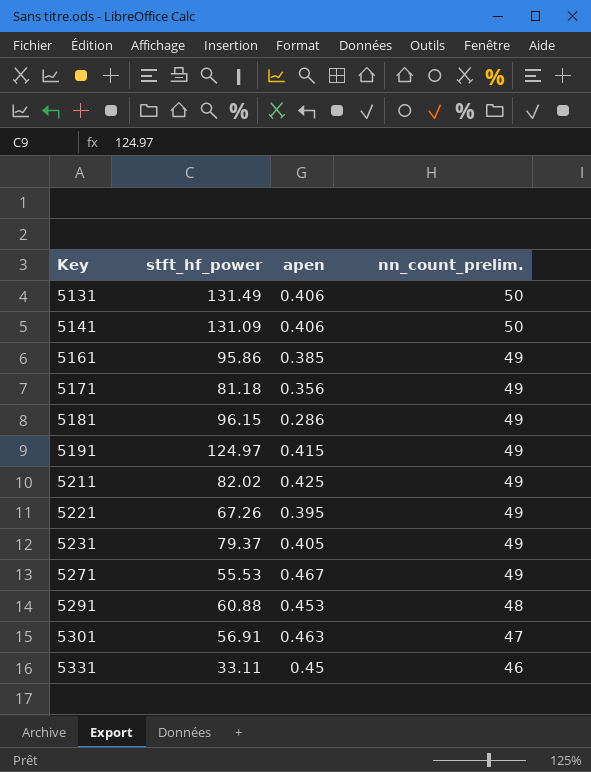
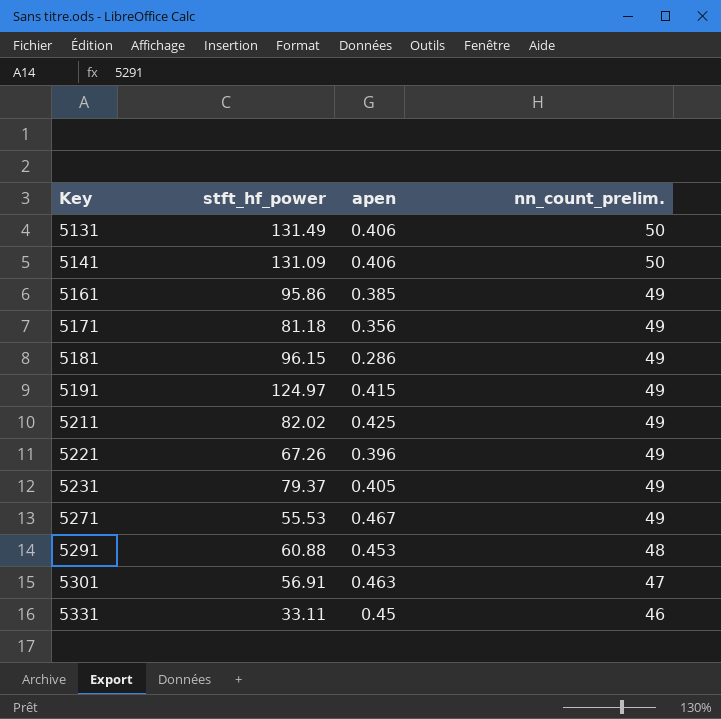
5221 | apen: 0.395 -> 0.396

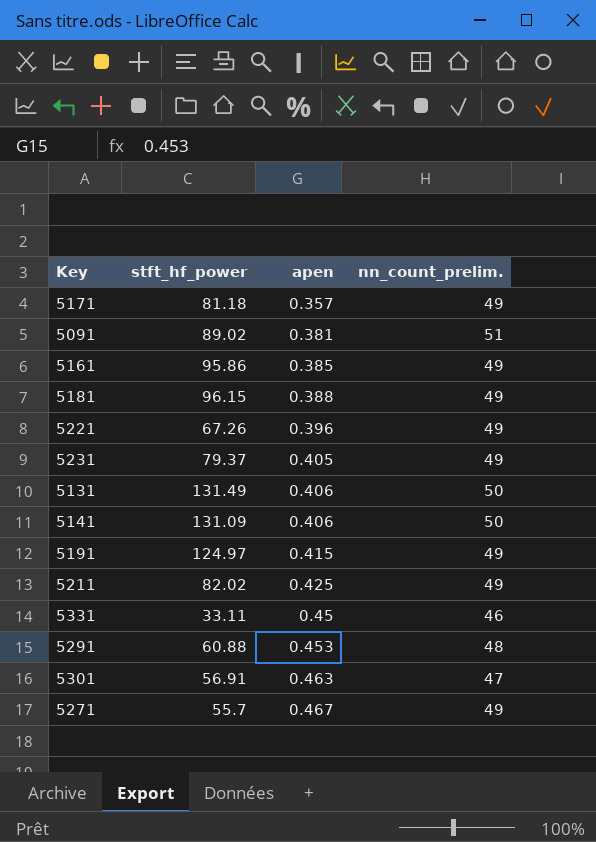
row order: Key ascending -> apen ascending
5171 | apen: 0.356 -> 0.357
row 5091: none -> 89.02 | 0.381 | 51
5181 | apen: 0.286 -> 0.388
5271 | stft_hf_power: 55.53 -> 55.7

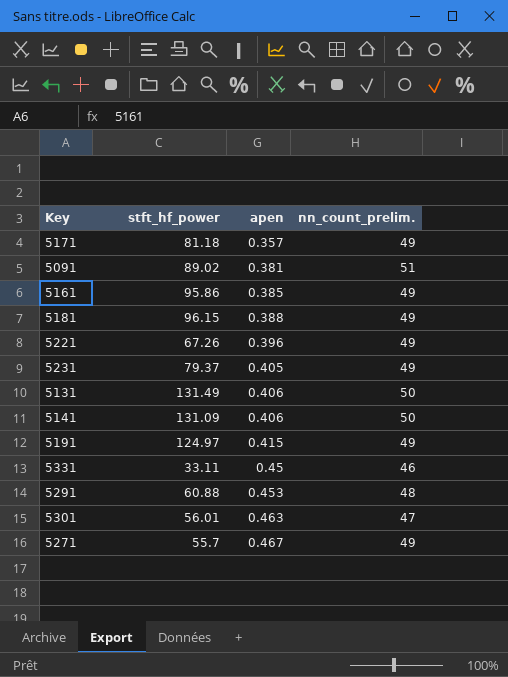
row 5211: 82.02 | 0.425 | 49 -> none
5301 | stft_hf_power: 56.91 -> 56.01

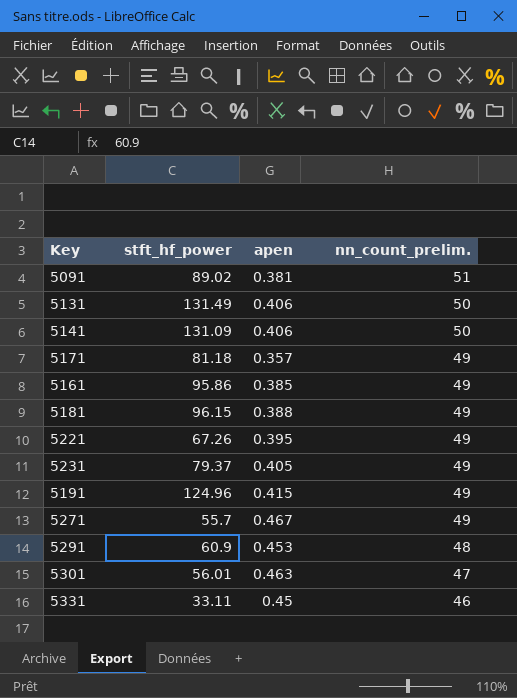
row order: apen ascending -> nn_count_prelim. descending
5221 | apen: 0.396 -> 0.395
5191 | stft_hf_power: 124.97 -> 124.96
5291 | stft_hf_power: 60.88 -> 60.9

